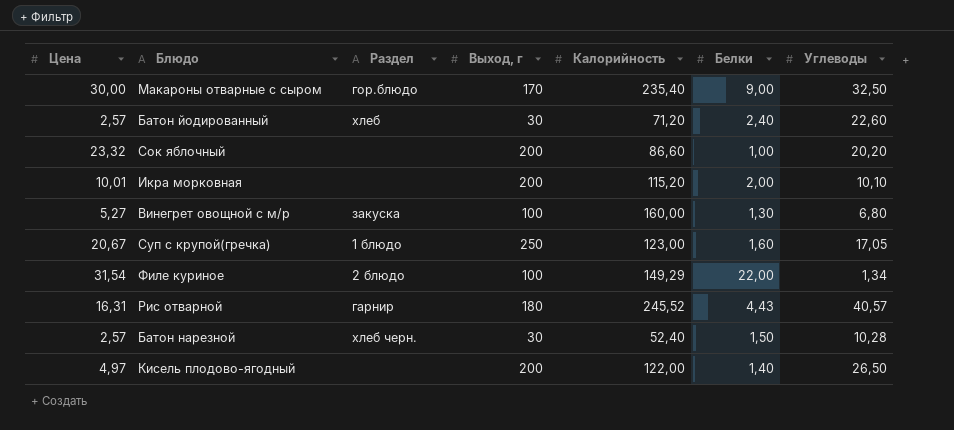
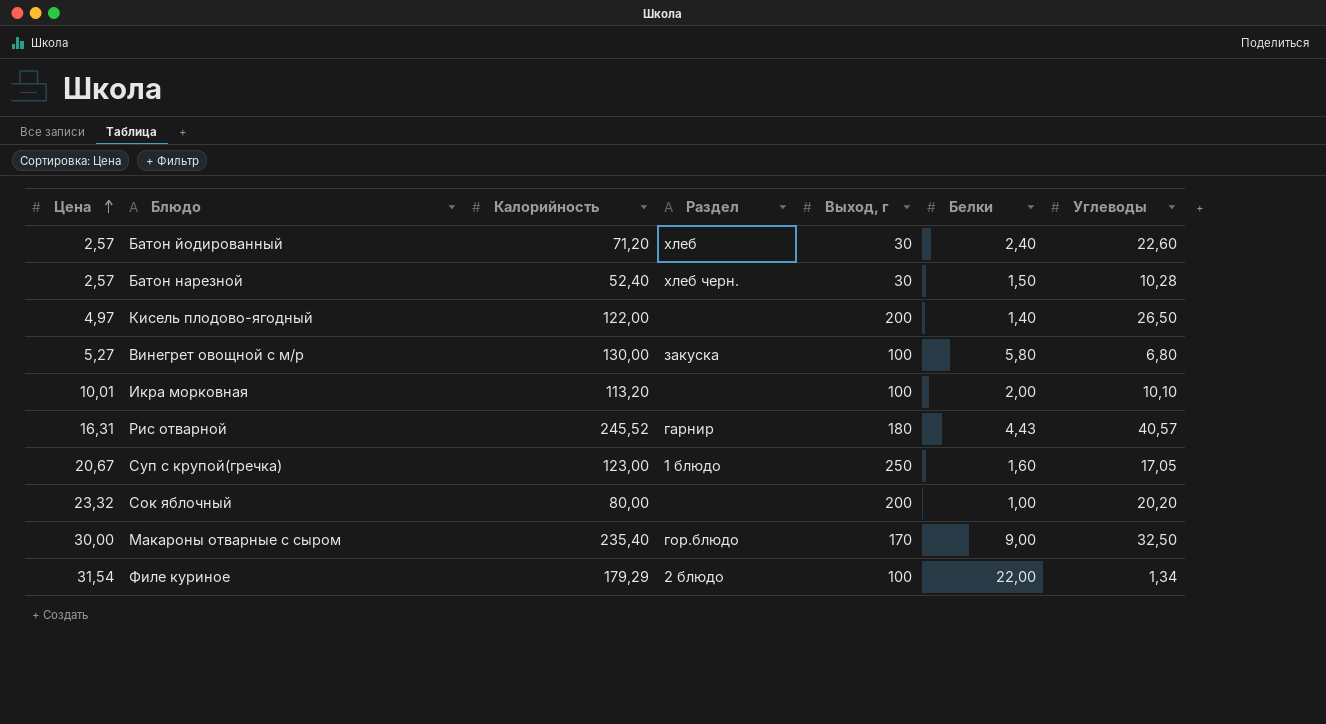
row order: none -> Цена ascending
column Калорийность | position: 5 -> 3
Винегрет овощной с м/р | Калорийность: 160,00 -> 130,00
Винегрет овощной с м/р | Белки: 1,30 -> 5,80
Икра морковная | Калорийность: 115,20 -> 113,20
Икра морковная | Выход, г: 200 -> 100
Сок яблочный | Калорийность: 86,60 -> 80,00
Филе куриное | Калорийность: 149,29 -> 179,29

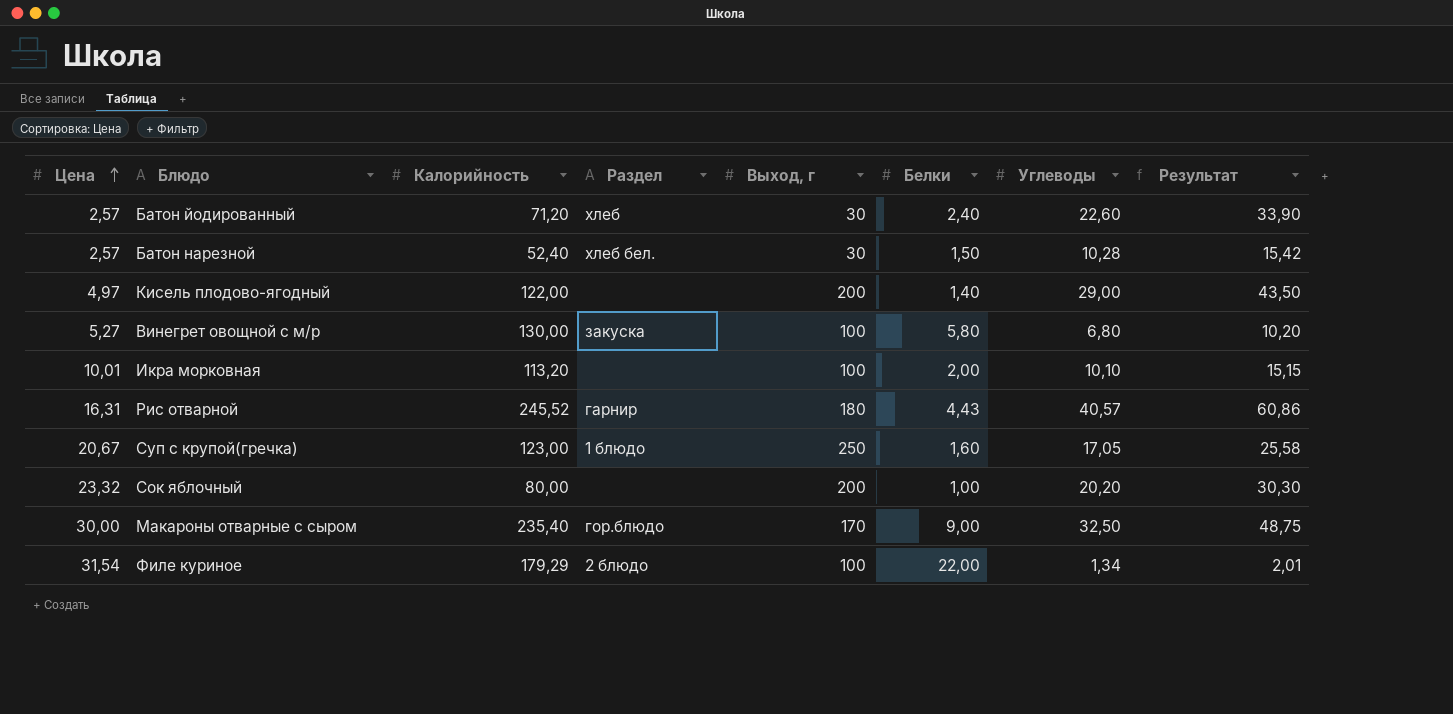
column Результат | formula: none -> [Углеводы] * 1,5
Батон нарезной | Раздел: хлеб черн. -> хлеб бел.
Кисель плодово-ягодный | Углеводы: 26,50 -> 29,00

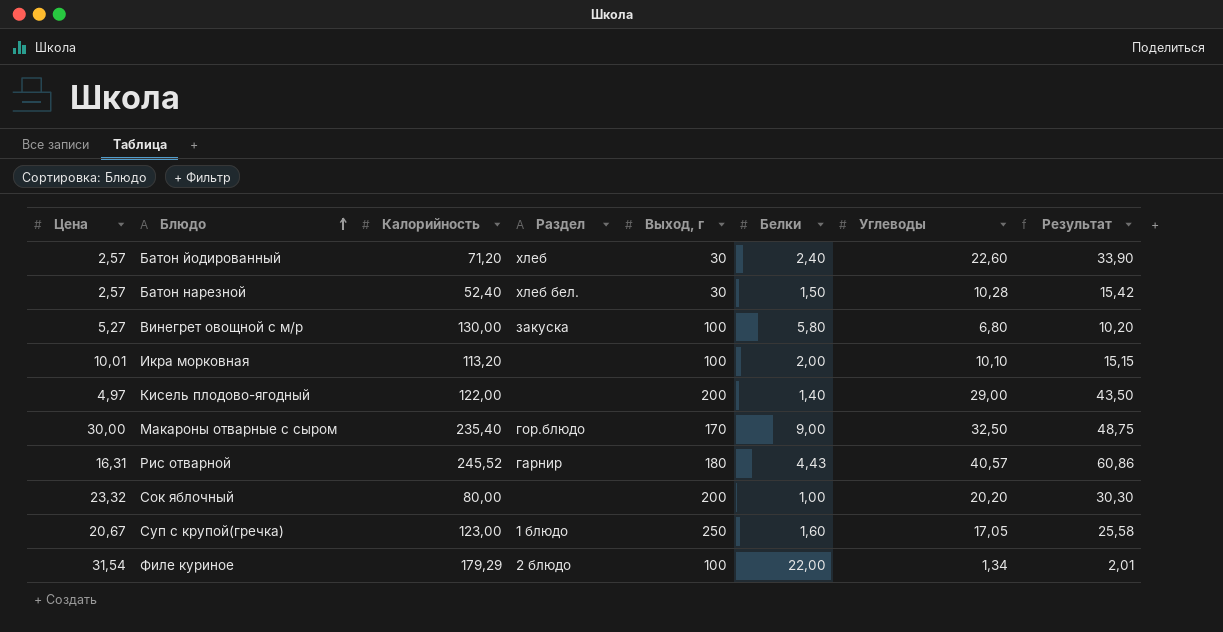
row order: Цена ascending -> Блюдо ascending

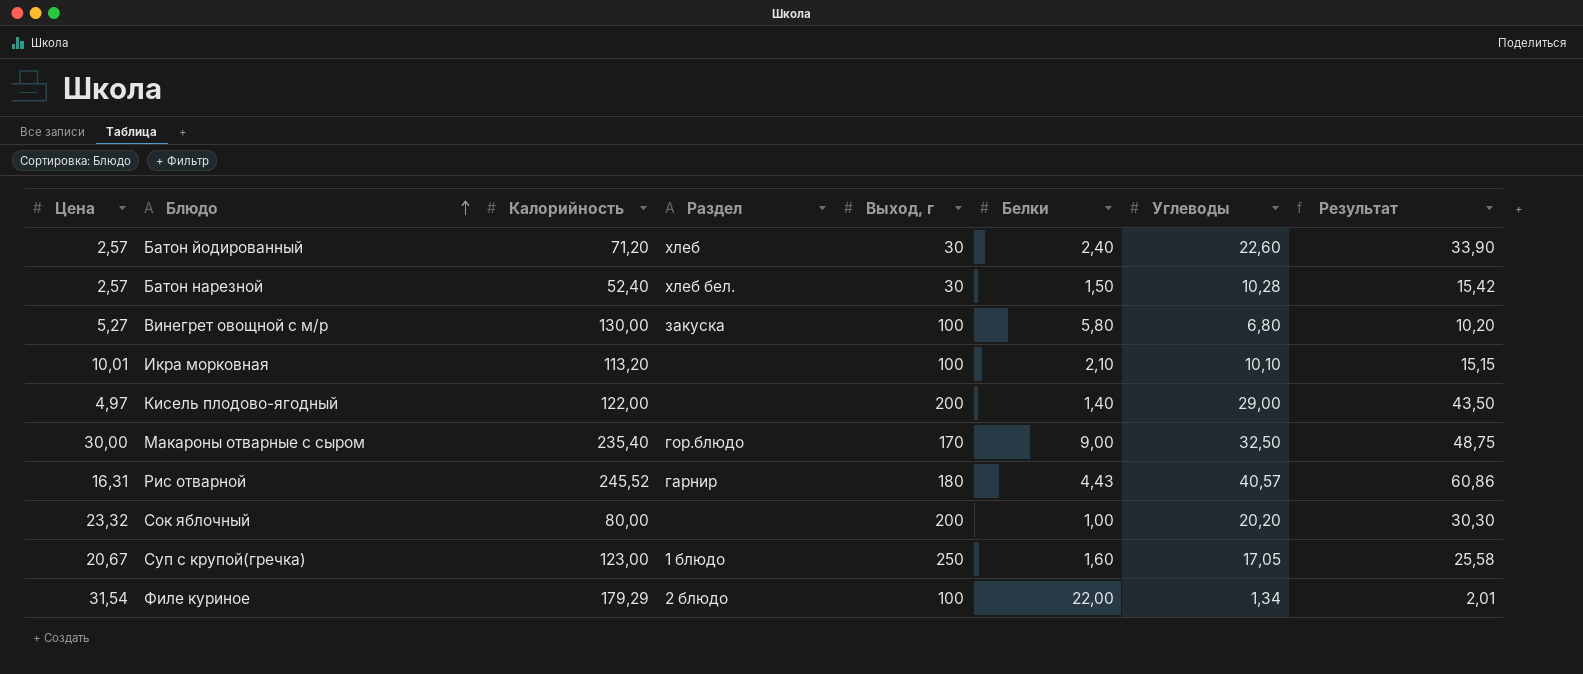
Икра морковная | Белки: 2,00 -> 2,10

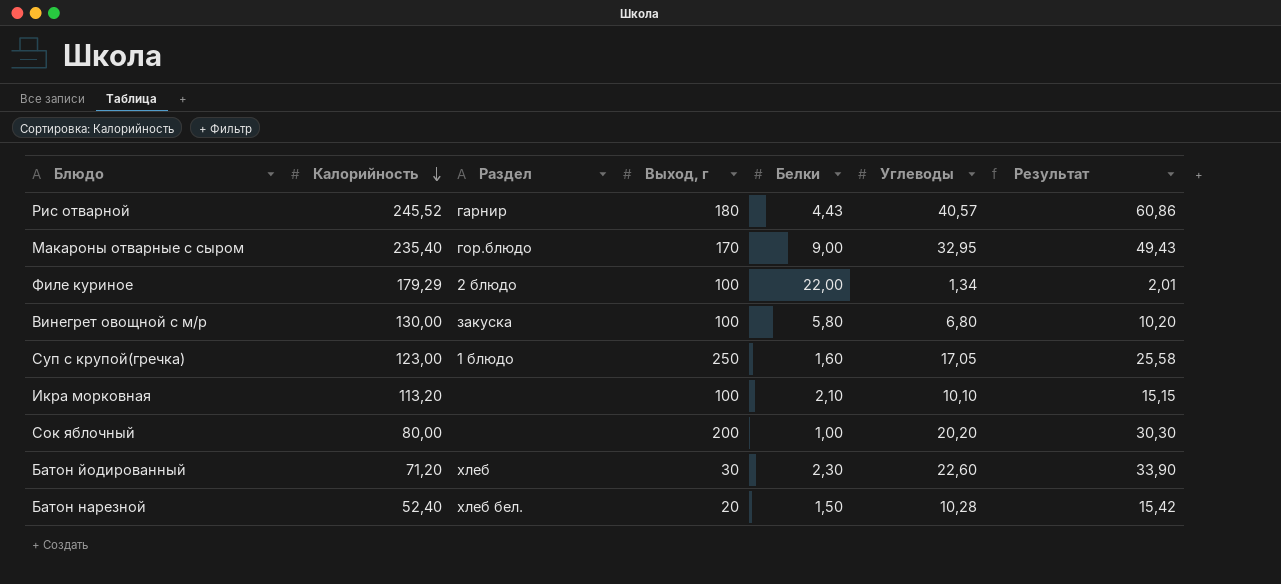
row order: Блюдо ascending -> Калорийность descending
column Цена | position: 1 -> none
row Кисель плодово-ягодный: 4,97 | 122,00 | none | 200 | 1,40 | 29,00 | 43,50 -> none
Макароны отварные с сыром | Углеводы: 32,50 -> 32,95
Макароны отварные с сыром | Результат: 48,75 -> 49,43
Батон йодированный | Белки: 2,40 -> 2,30
Батон нарезной | Выход, г: 30 -> 20

